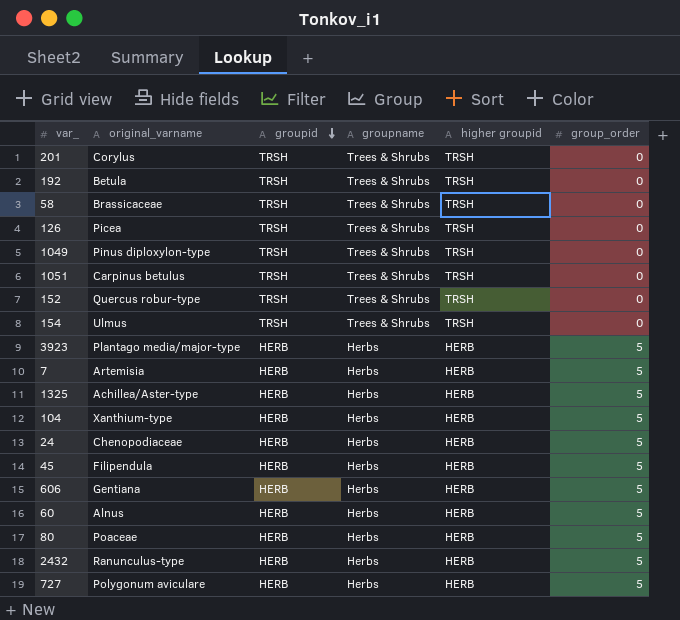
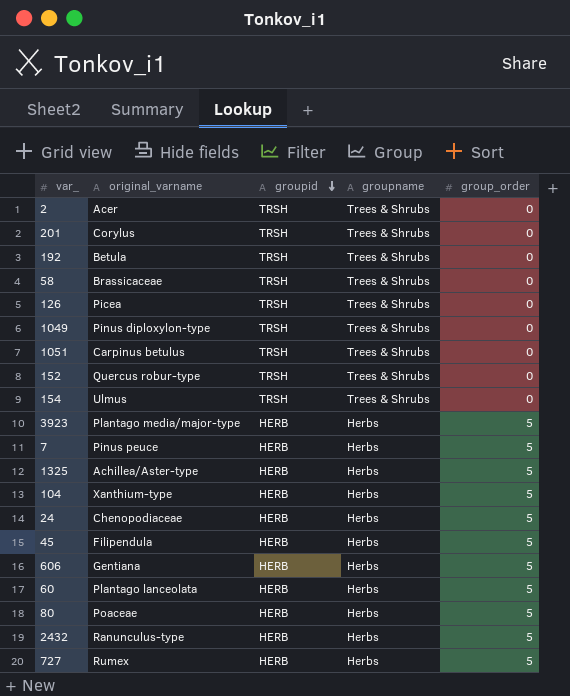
column higher groupid | position: 5 -> none
row 2: none -> Acer | TRSH | Trees & Shrubs | 0
7 | original_varname: Artemisia -> Pinus peuce
60 | original_varname: Alnus -> Plantago lanceolata
727 | original_varname: Polygonum aviculare -> Rumex

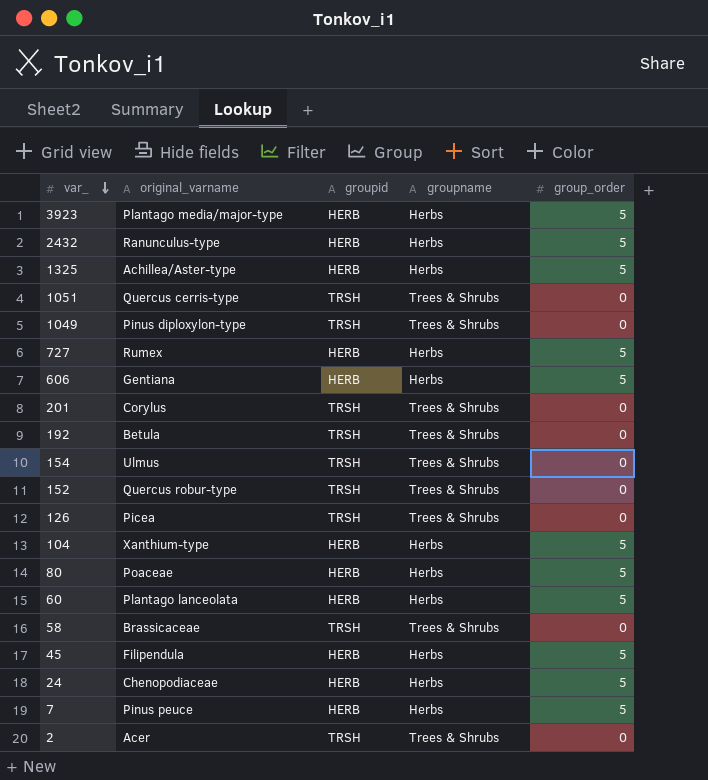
row order: groupid descending -> var_ descending
1051 | original_varname: Carpinus betulus -> Quercus cerris-type

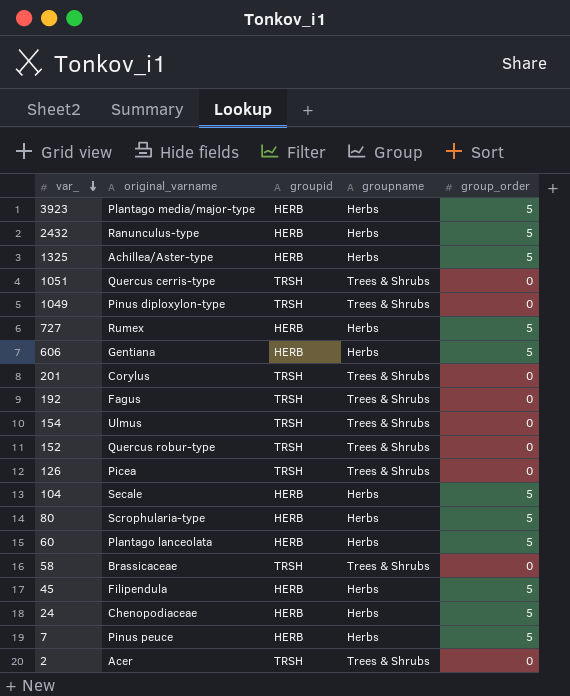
192 | original_varname: Betula -> Fagus
104 | original_varname: Xanthium-type -> Secale
80 | original_varname: Poaceae -> Scrophularia-type

